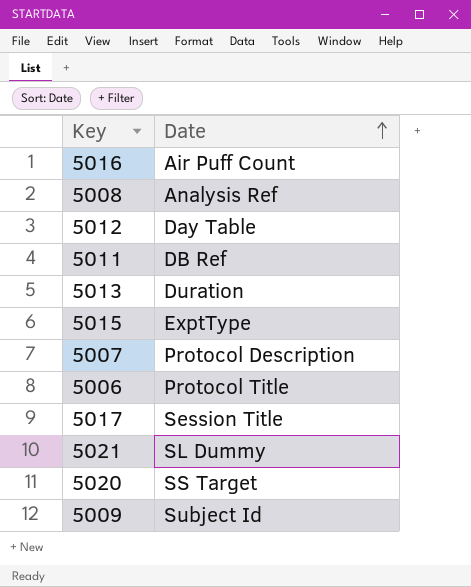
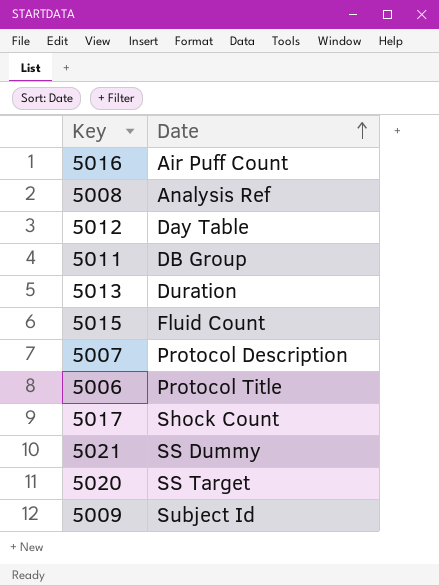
5011 | Date: DB Ref -> DB Group
5015 | Date: ExptType -> Fluid Count
5017 | Date: Session Title -> Shock Count
5021 | Date: SL Dummy -> SS Dummy

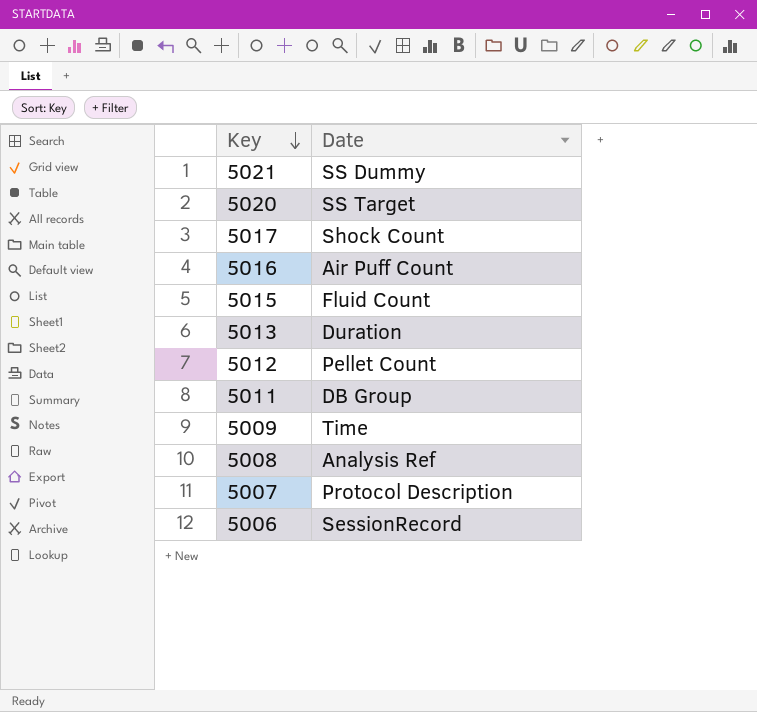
row order: Date ascending -> Key descending
5012 | Date: Day Table -> Pellet Count
5009 | Date: Subject Id -> Time
5006 | Date: Protocol Title -> SessionRecord

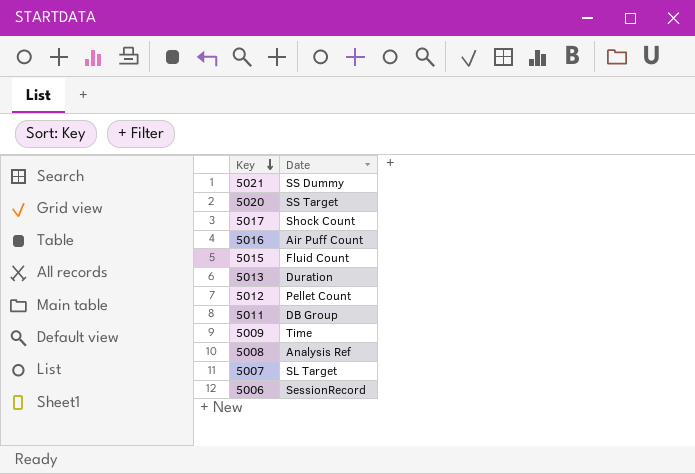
5007 | Date: Protocol Description -> SL Target

